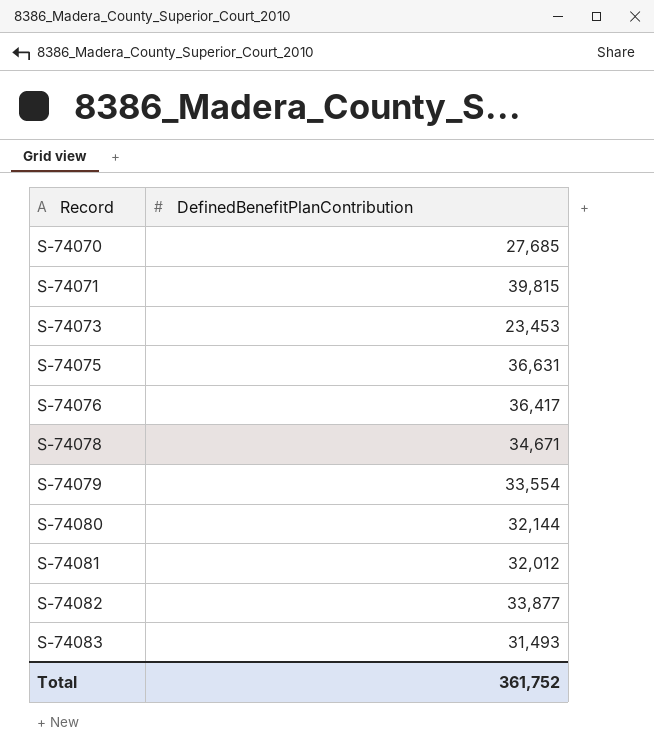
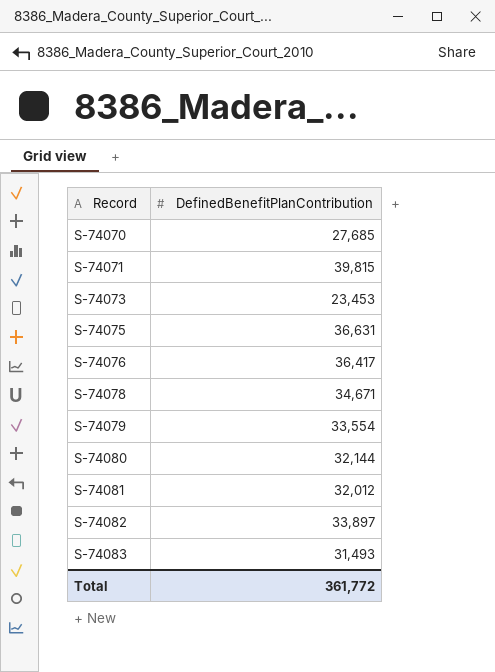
S-74082 | DefinedBenefitPlanContribution: 33,877 -> 33,897
Total | DefinedBenefitPlanContribution: 361,752 -> 361,772

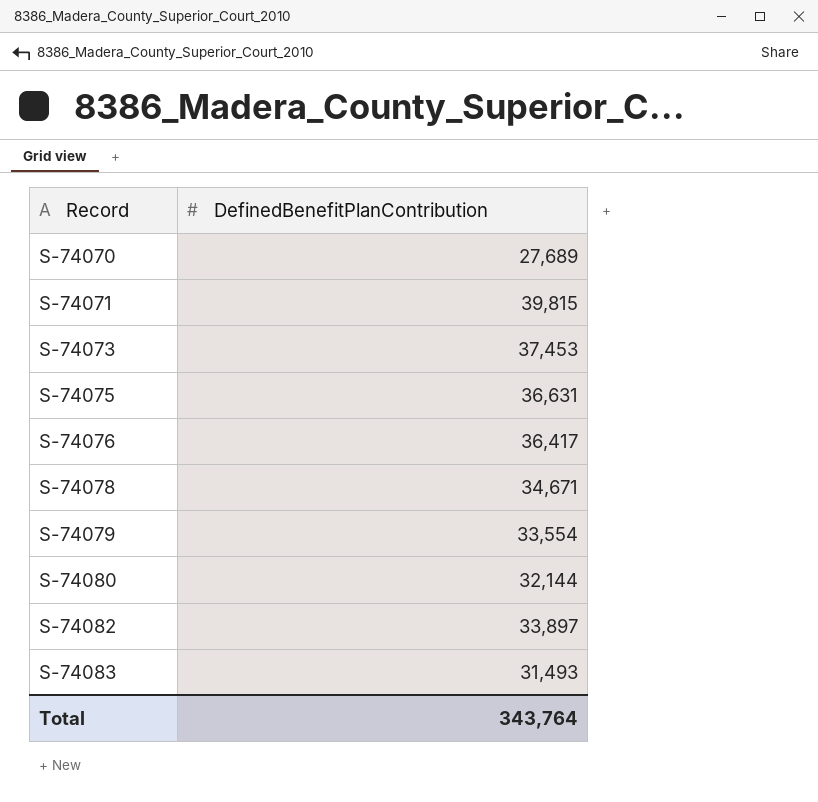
row S-74081: 32,012 -> none
S-74070 | DefinedBenefitPlanContribution: 27,685 -> 27,689
S-74073 | DefinedBenefitPlanContribution: 23,453 -> 37,453
Total | DefinedBenefitPlanContribution: 361,772 -> 343,764

